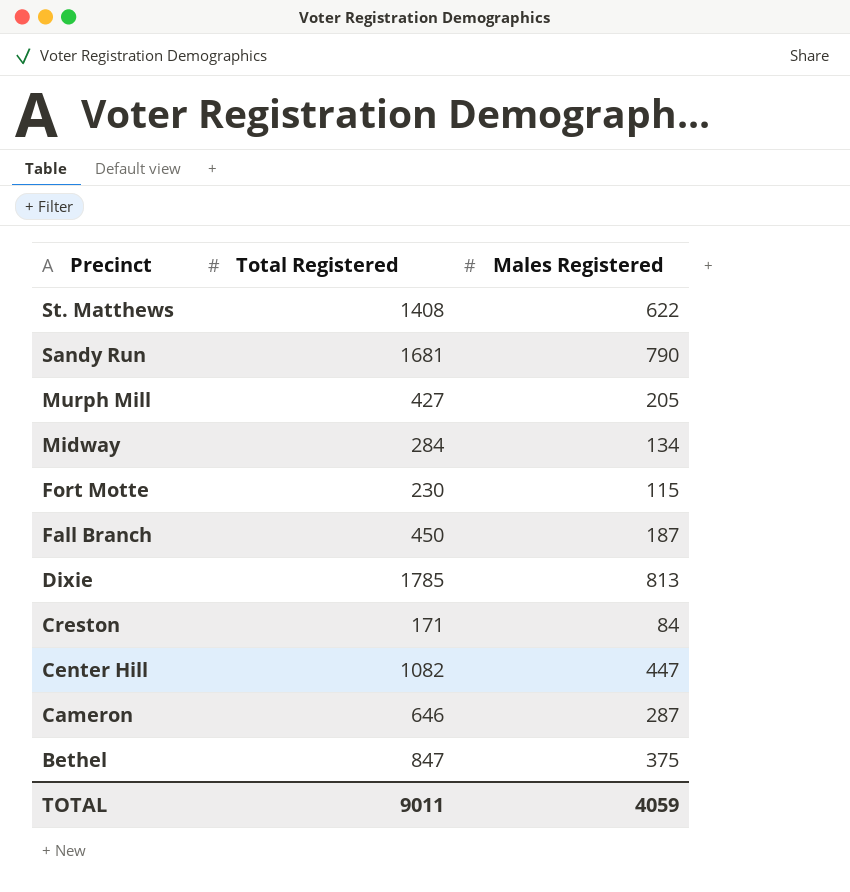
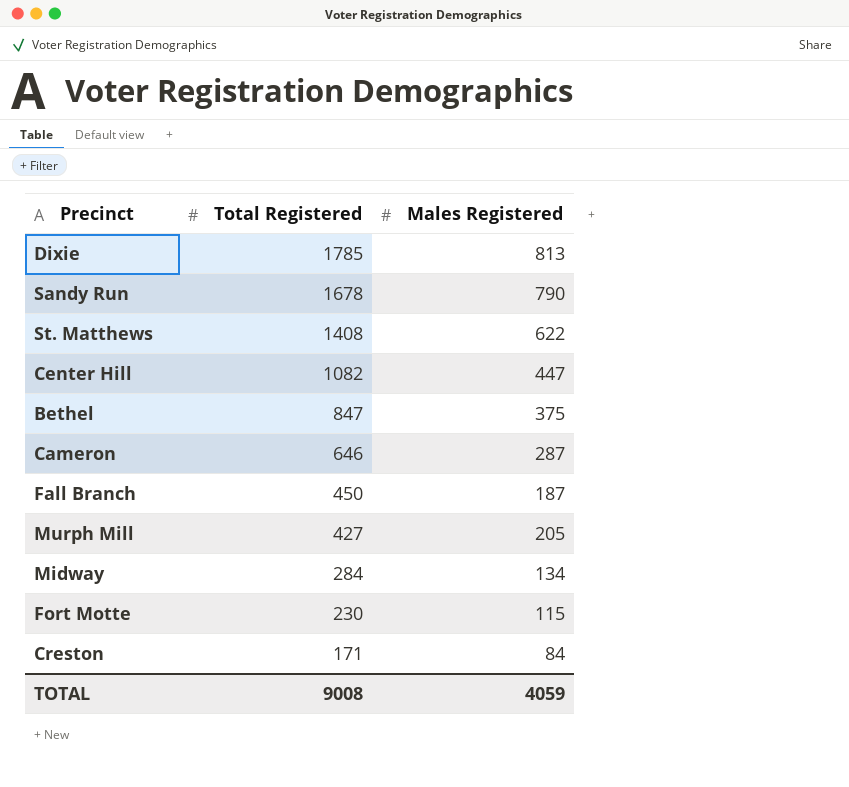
row order: Precinct descending -> Total Registered descending
Sandy Run | Total Registered: 1681 -> 1678
TOTAL | Total Registered: 9011 -> 9008

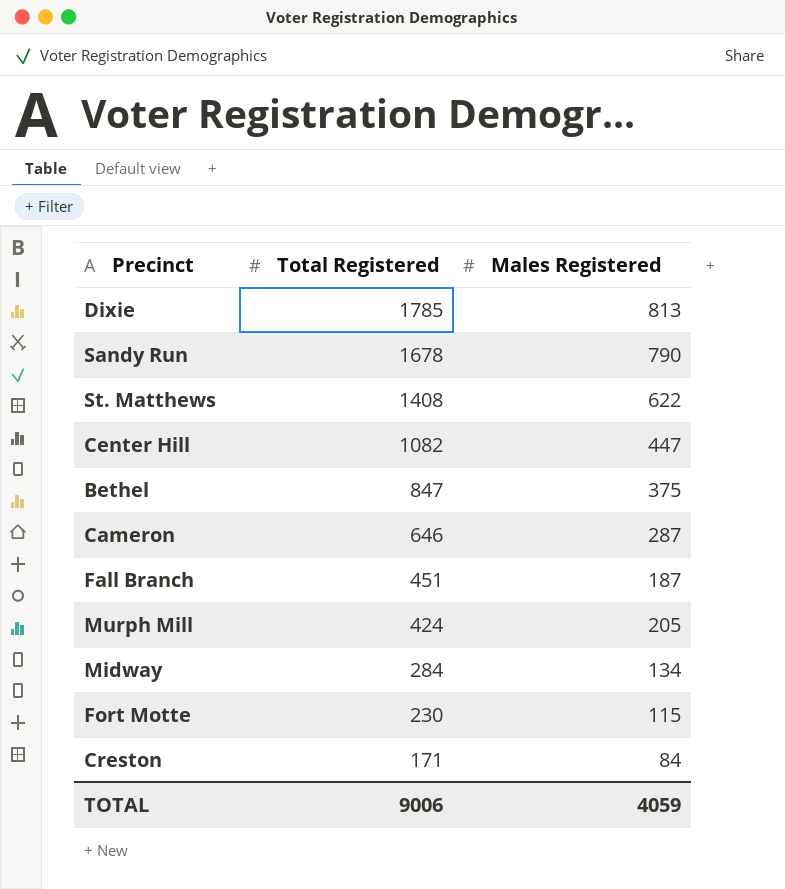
Fall Branch | Total Registered: 450 -> 451
Murph Mill | Total Registered: 427 -> 424
TOTAL | Total Registered: 9008 -> 9006

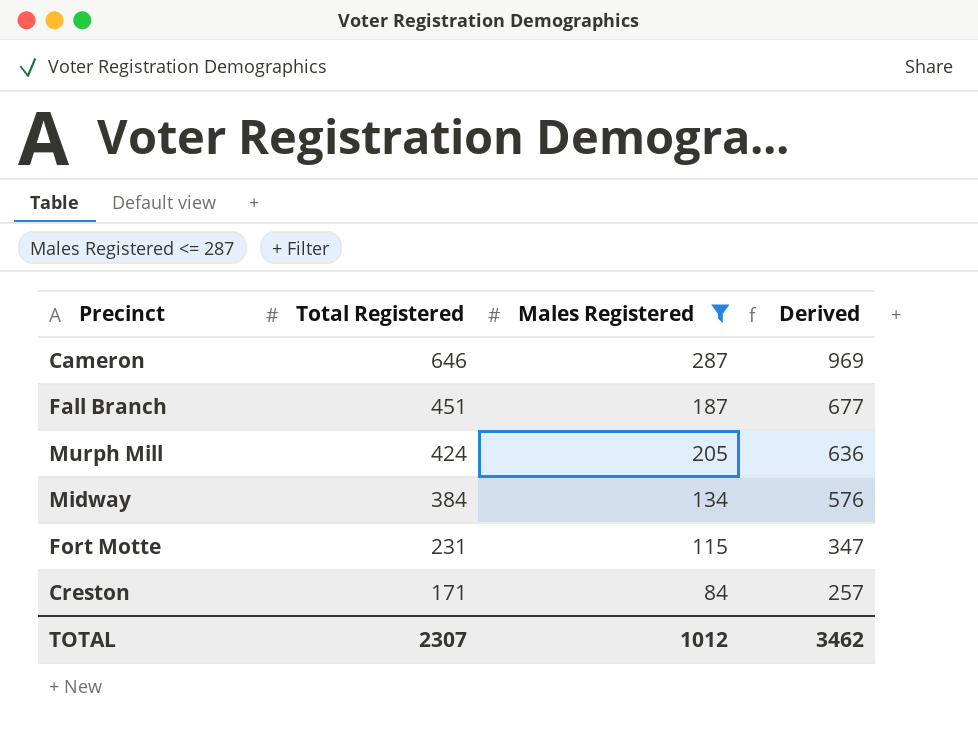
filter: none -> Males Registered <= 287
column Derived | formula: none -> [Total Registered] * 1.5
Midway | Total Registered: 284 -> 384
Fort Motte | Total Registered: 230 -> 231
TOTAL | Total Registered: 9006 -> 2307
TOTAL | Males Registered: 4059 -> 1012

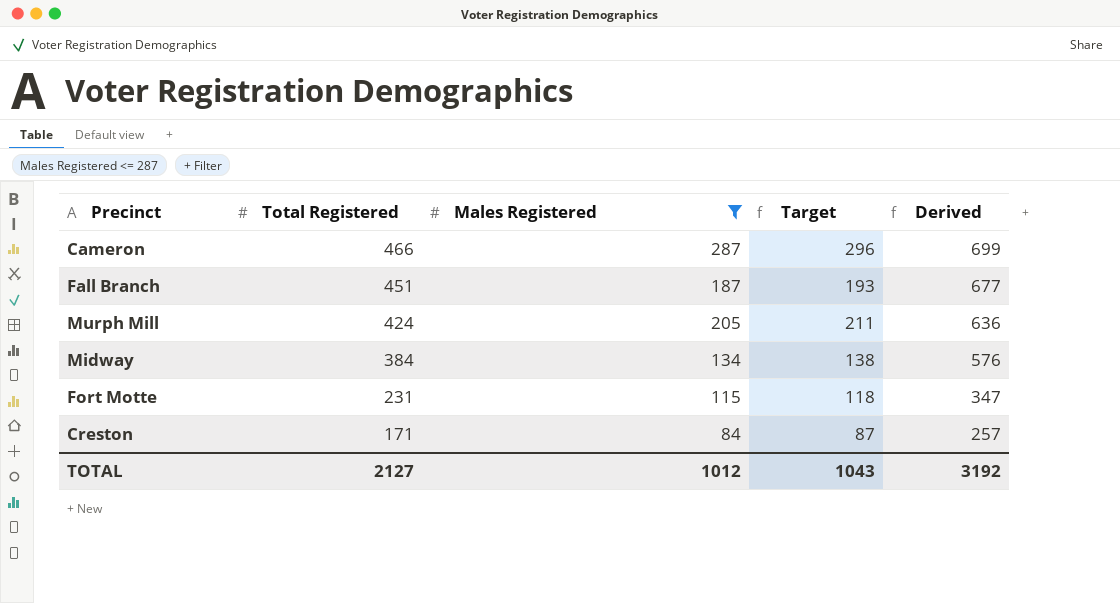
column Target | formula: none -> [Males Registered] * 1.03
Cameron | Total Registered: 646 -> 466
Cameron | Derived: 969 -> 699
TOTAL | Total Registered: 2307 -> 2127
TOTAL | Derived: 3462 -> 3192

